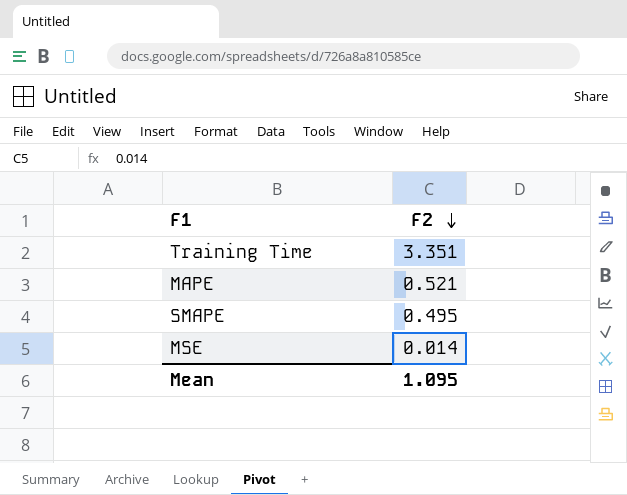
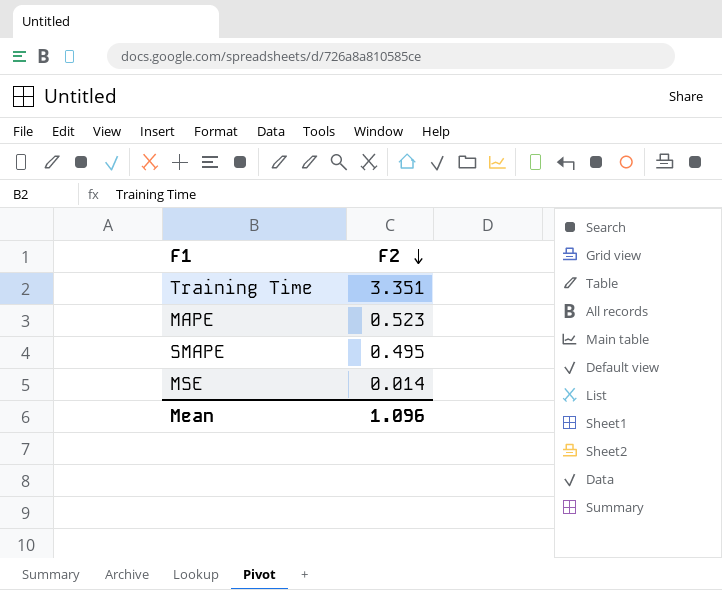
MAPE | F2: 0.521 -> 0.523
Mean | F2: 1.095 -> 1.096

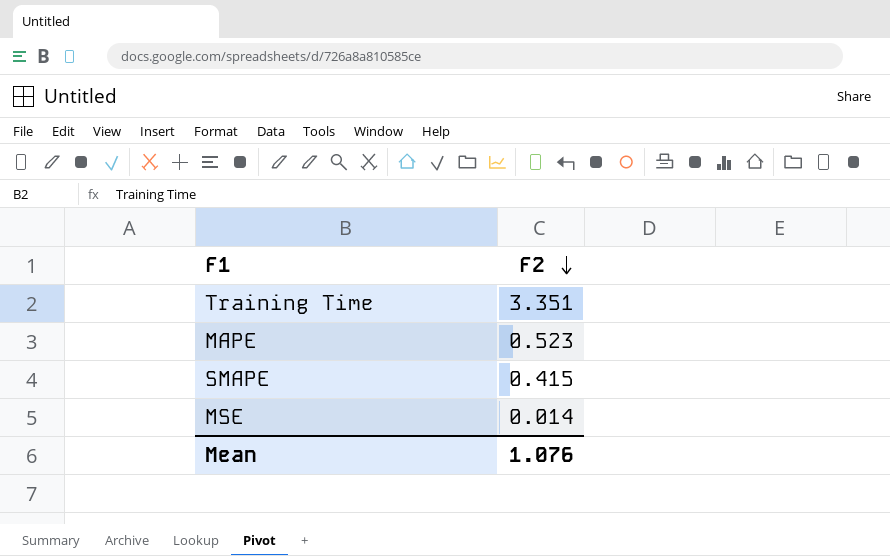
SMAPE | F2: 0.495 -> 0.415
Mean | F2: 1.096 -> 1.076

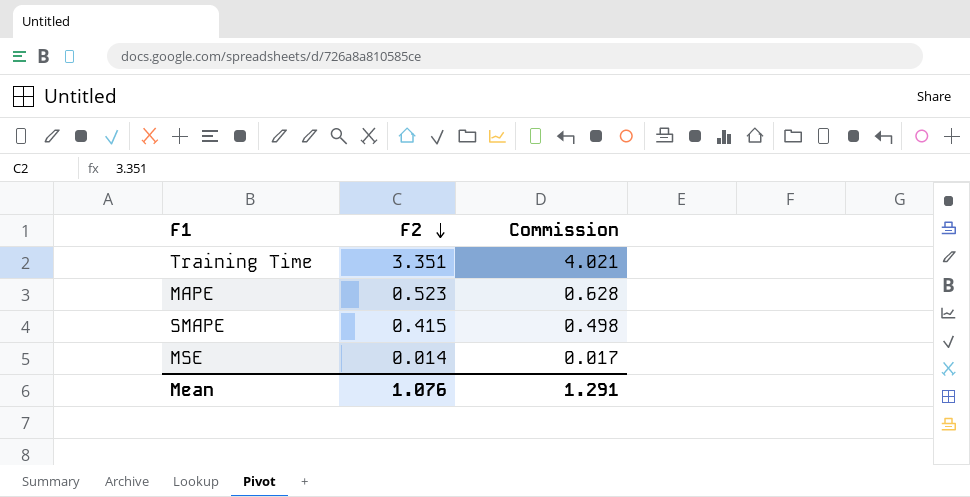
column Commission | formula: none -> [F2] * 1.2

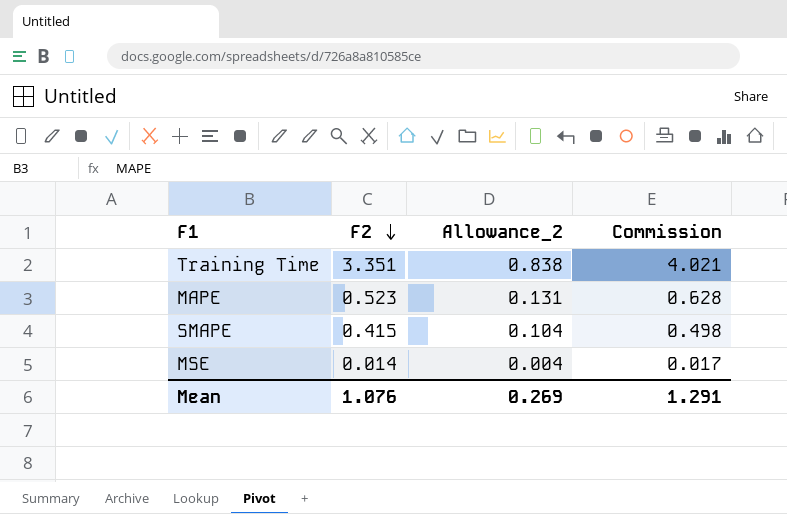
column Allowance_2 | formula: none -> [F2] * 0.25

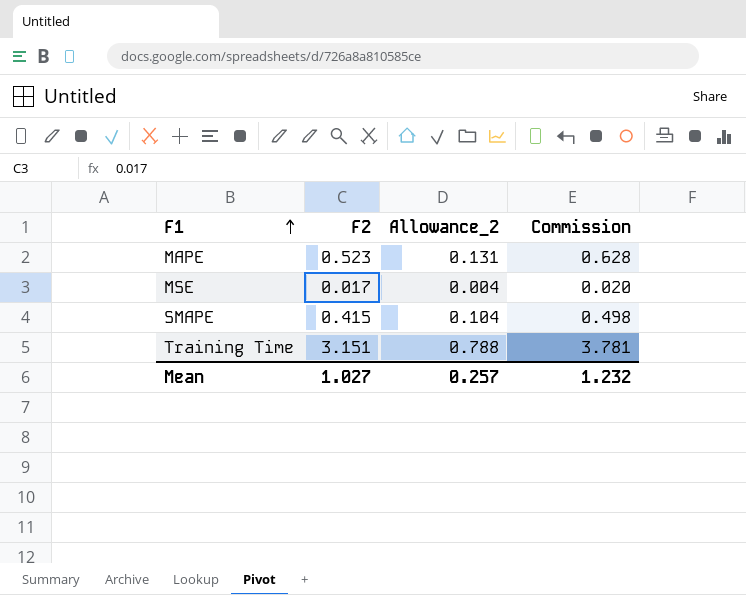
row order: F2 descending -> F1 ascending
MSE | F2: 0.014 -> 0.017
MSE | Commission: 0.017 -> 0.020
Training Time | F2: 3.351 -> 3.151
Training Time | Allowance_2: 0.838 -> 0.788
Training Time | Commission: 4.021 -> 3.781
Mean | F2: 1.076 -> 1.027
Mean | Allowance_2: 0.269 -> 0.257
Mean | Commission: 1.291 -> 1.232

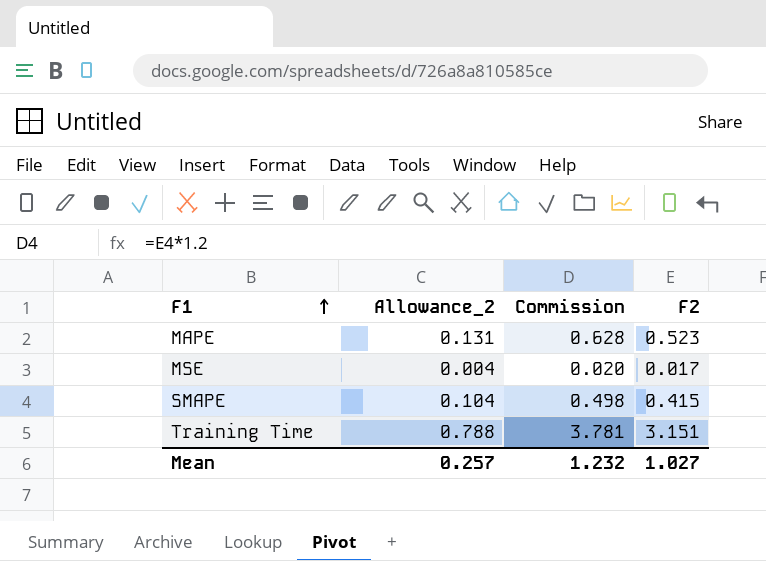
column F2 | position: 2 -> 4

